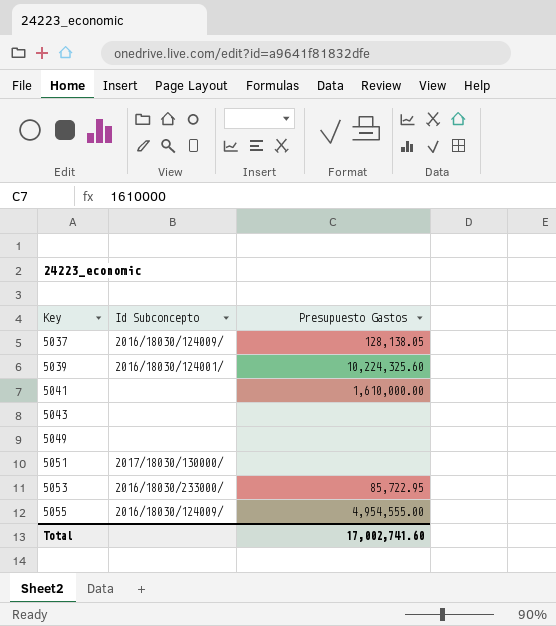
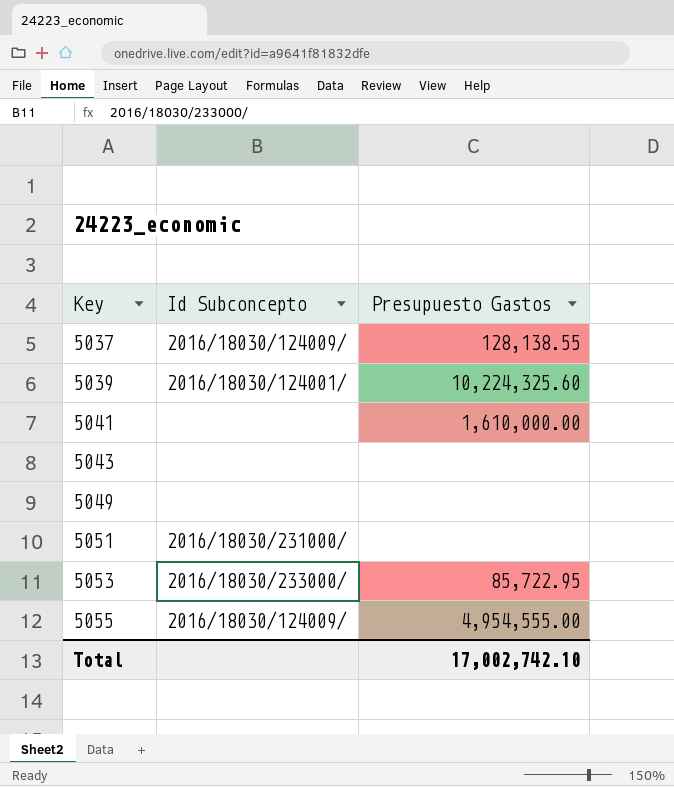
5037 | Presupuesto Gastos: 128,138.05 -> 128,138.55
5051 | Id Subconcepto: 2017/18030/130000/ -> 2016/18030/231000/
Total | Presupuesto Gastos: 17,002,741.60 -> 17,002,742.10

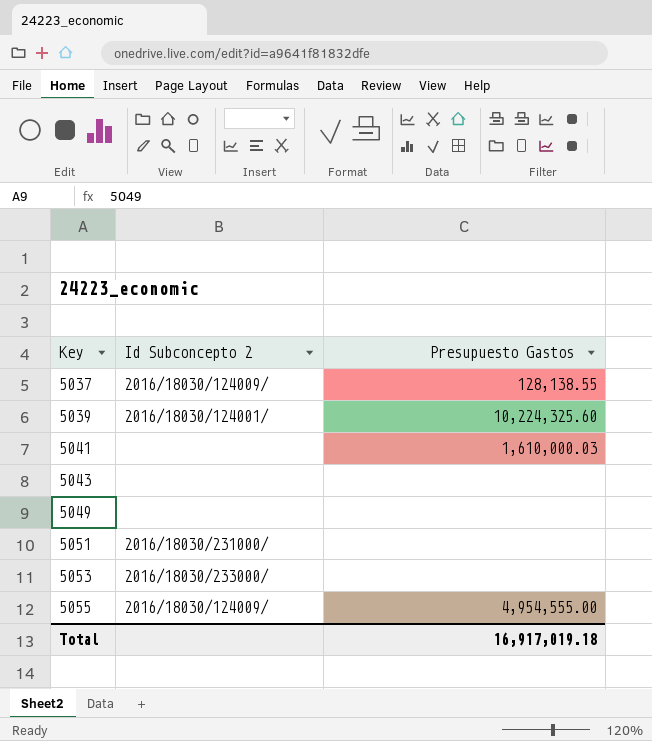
column name: Id Subconcepto -> Id Subconcepto 2
5041 | Presupuesto Gastos: 1,610,000.00 -> 1,610,000.03
5053 | Presupuesto Gastos: 85,722.95 -> none
Total | Presupuesto Gastos: 17,002,742.10 -> 16,917,019.18

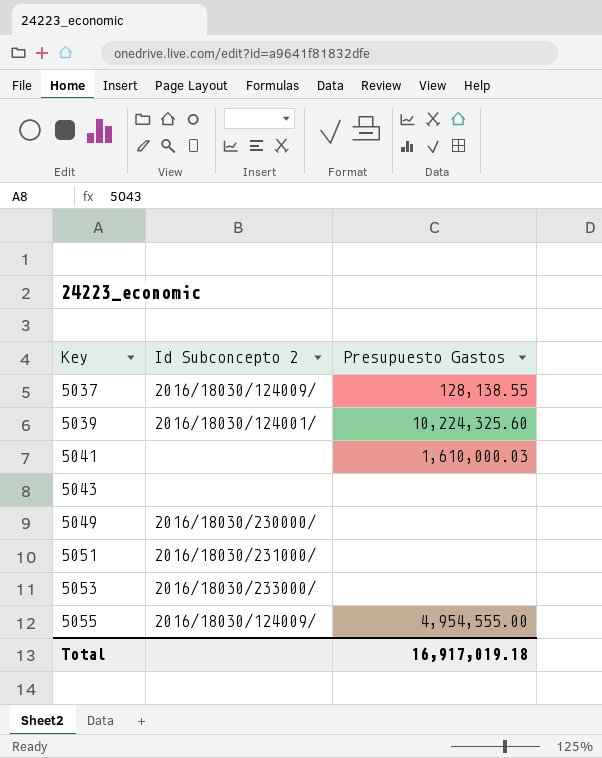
5049 | Id Subconcepto 2: none -> 2016/18030/230000/

